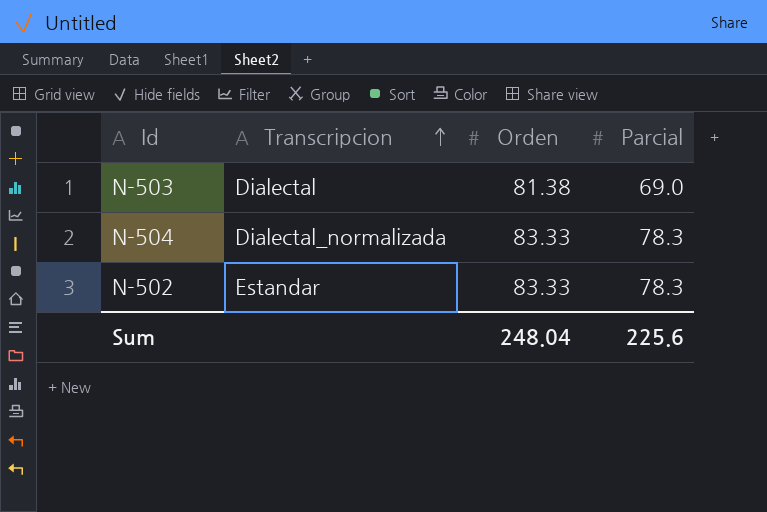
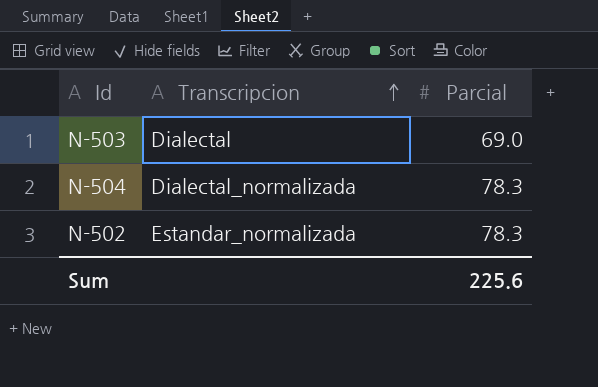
column Orden | position: 3 -> none
N-502 | Transcripcion: Estandar -> Estandar_normalizada

